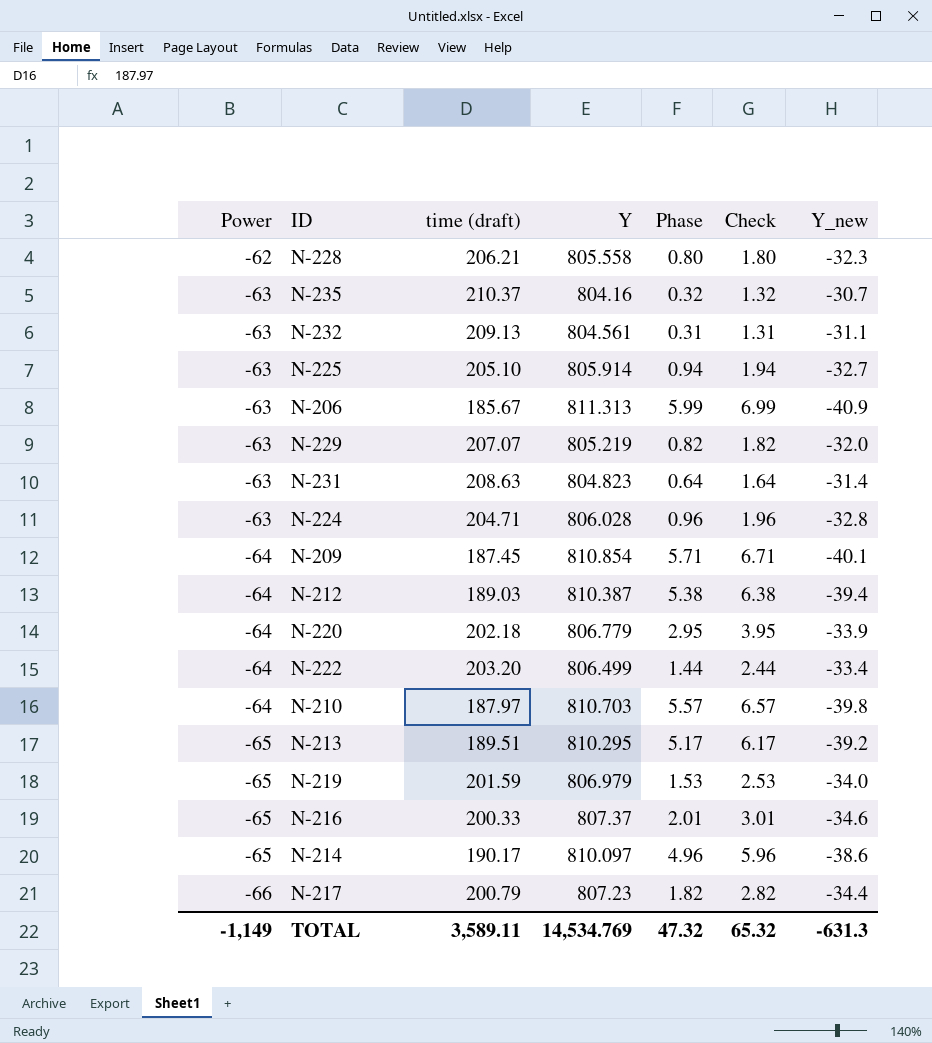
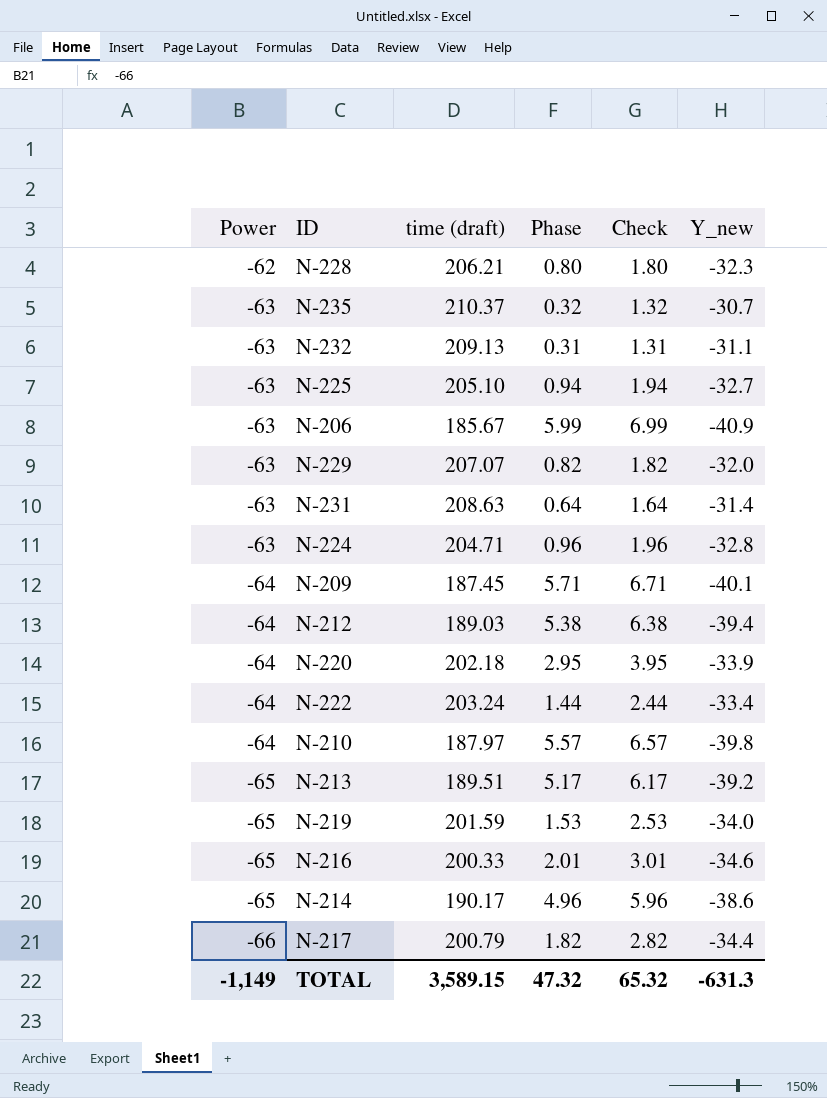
column Y | position: 4 -> none
N-222 | time (draft): 203.20 -> 203.24
TOTAL | time (draft): 3,589.11 -> 3,589.15

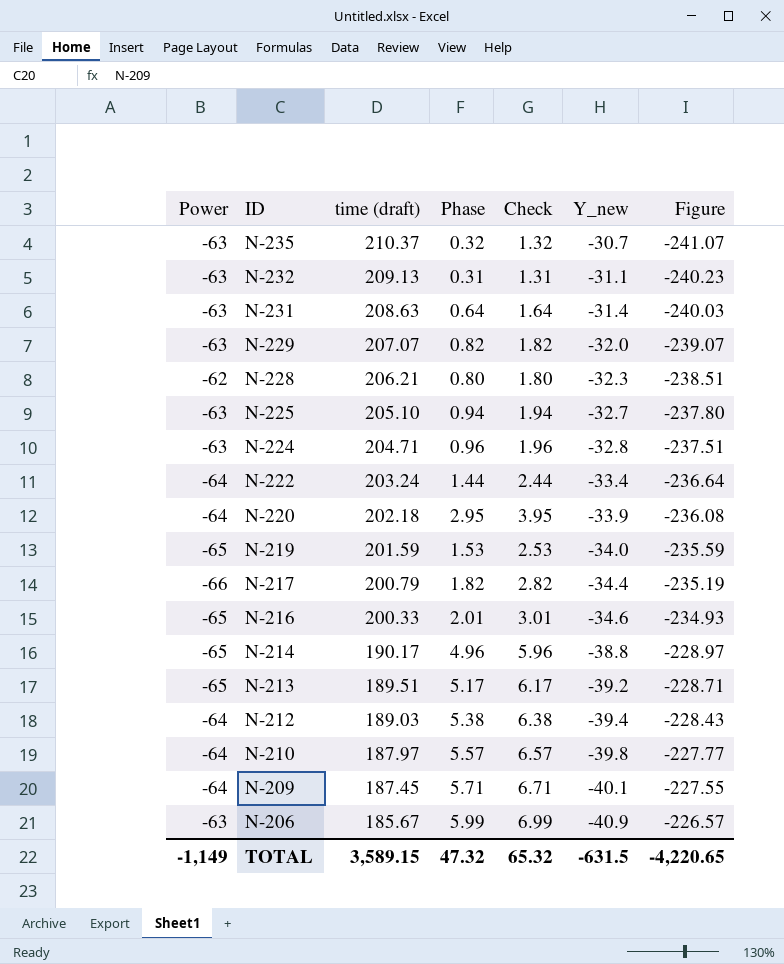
row order: Power descending -> ID descending
column Figure | formula: none -> [Y_new] - [time (draft)]
N-214 | Y_new: -38.6 -> -38.8
TOTAL | Y_new: -631.3 -> -631.5

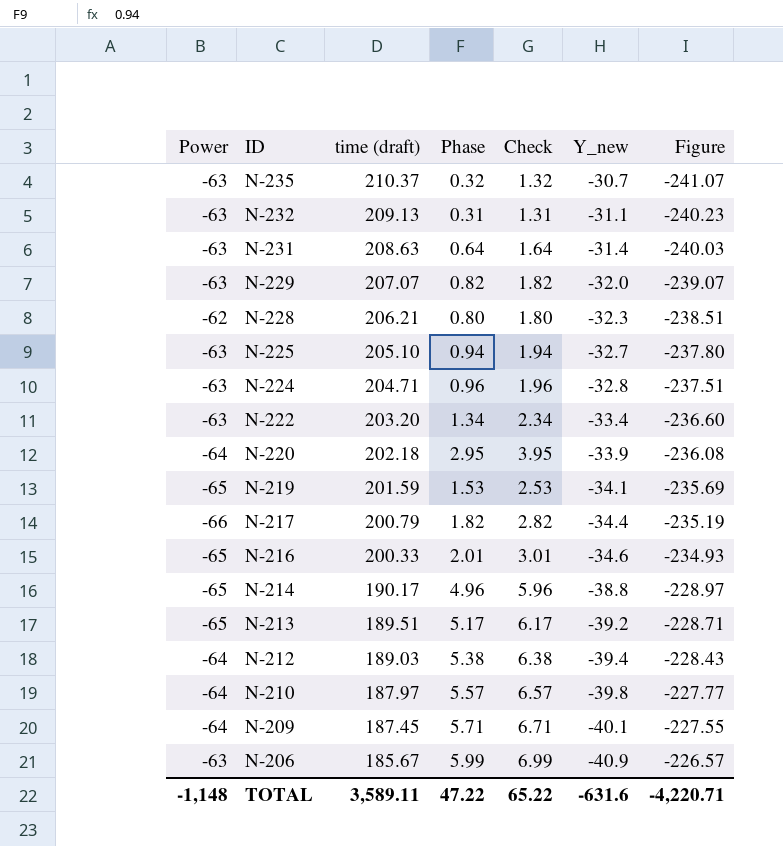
N-222 | Power: -64 -> -63
N-222 | time (draft): 203.24 -> 203.20
N-222 | Phase: 1.44 -> 1.34
N-222 | Check: 2.44 -> 2.34
N-222 | Figure: -236.64 -> -236.60
N-219 | Y_new: -34.0 -> -34.1
N-219 | Figure: -235.59 -> -235.69
TOTAL | Power: -1,149 -> -1,148
TOTAL | time (draft): 3,589.15 -> 3,589.11
TOTAL | Phase: 47.32 -> 47.22
TOTAL | Check: 65.32 -> 65.22
TOTAL | Y_new: -631.5 -> -631.6
TOTAL | Figure: -4,220.65 -> -4,220.71

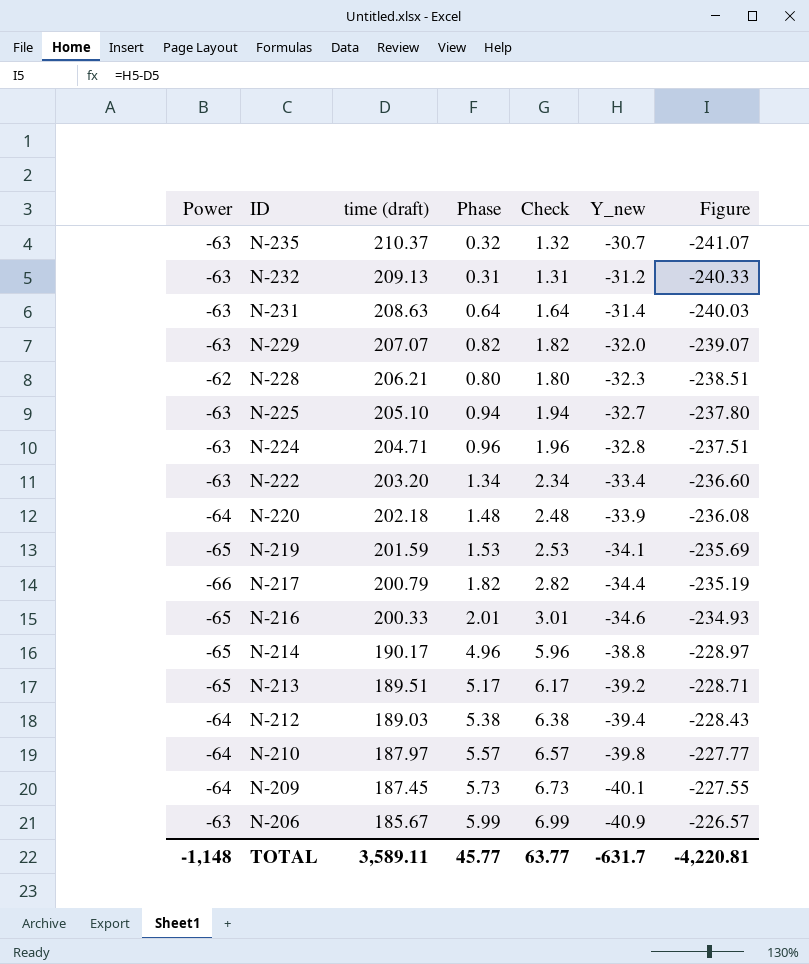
N-232 | Y_new: -31.1 -> -31.2
N-232 | Figure: -240.23 -> -240.33
N-220 | Phase: 2.95 -> 1.48
N-220 | Check: 3.95 -> 2.48
N-209 | Phase: 5.71 -> 5.73
N-209 | Check: 6.71 -> 6.73
TOTAL | Phase: 47.22 -> 45.77
TOTAL | Check: 65.22 -> 63.77
TOTAL | Y_new: -631.6 -> -631.7
TOTAL | Figure: -4,220.71 -> -4,220.81

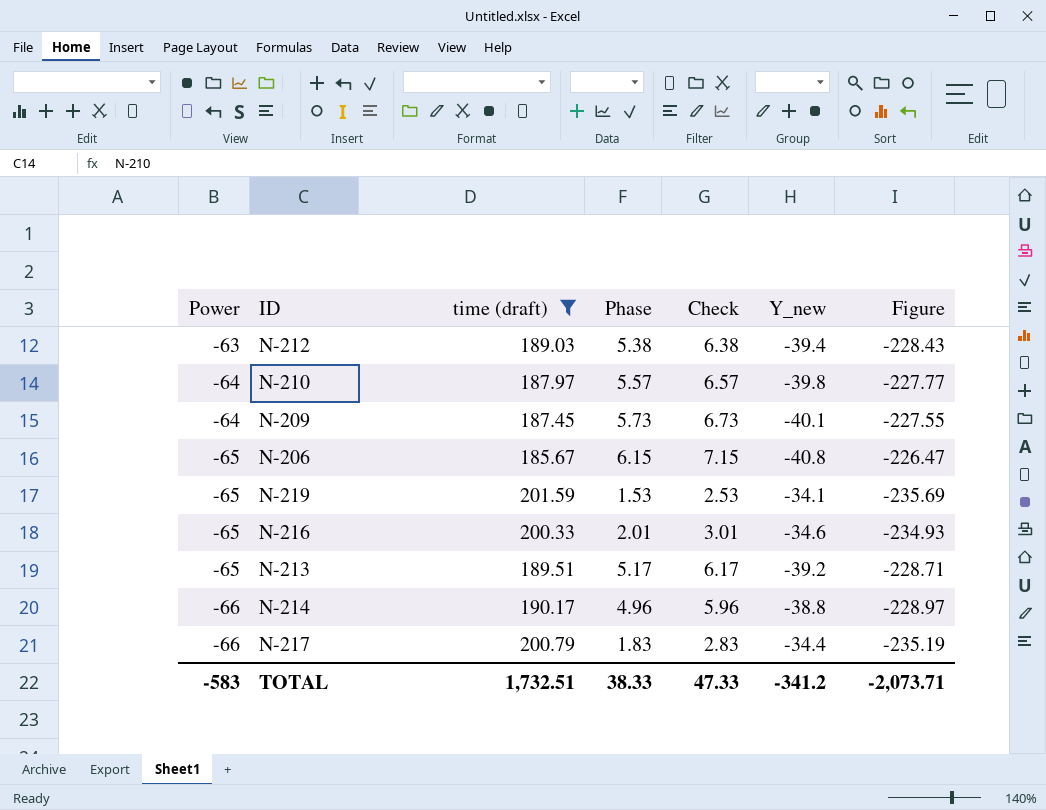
filter: none -> time (draft) <= 201.59
row order: ID descending -> Power descending
N-212 | Power: -64 -> -63
N-206 | Power: -63 -> -65
N-206 | Phase: 5.99 -> 6.15
N-206 | Check: 6.99 -> 7.15
N-206 | Y_new: -40.9 -> -40.8
N-206 | Figure: -226.57 -> -226.47
N-214 | Power: -65 -> -66
N-217 | Phase: 1.82 -> 1.83
N-217 | Check: 2.82 -> 2.83
TOTAL | Power: -1,148 -> -583
TOTAL | time (draft): 3,589.11 -> 1,732.51
TOTAL | Phase: 45.77 -> 38.33
TOTAL | Check: 63.77 -> 47.33
TOTAL | Y_new: -631.7 -> -341.2
TOTAL | Figure: -4,220.81 -> -2,073.71

